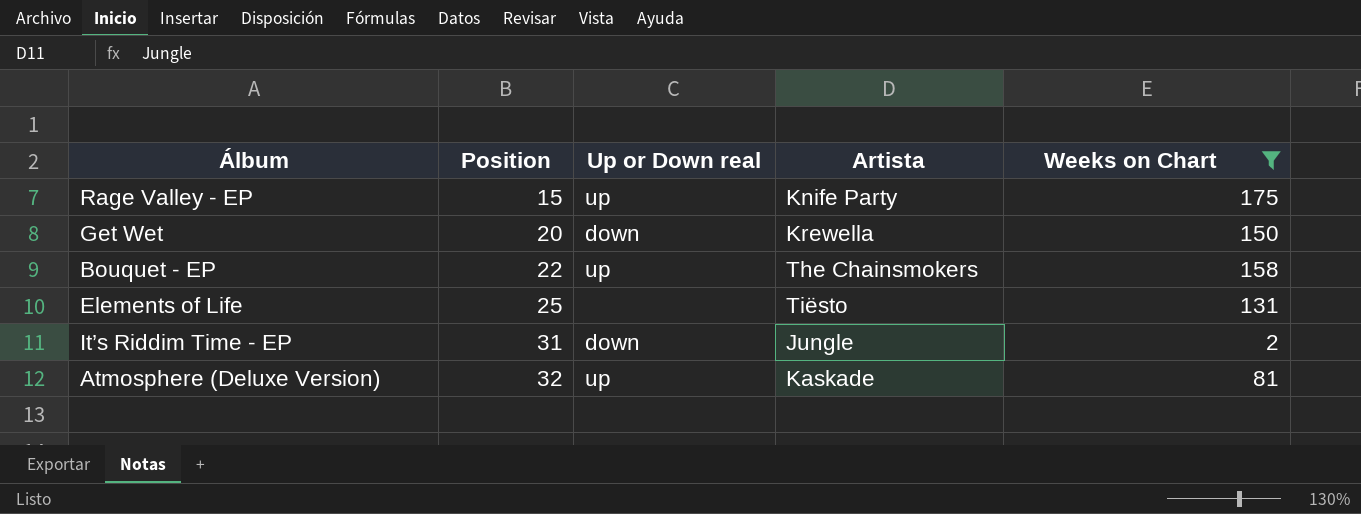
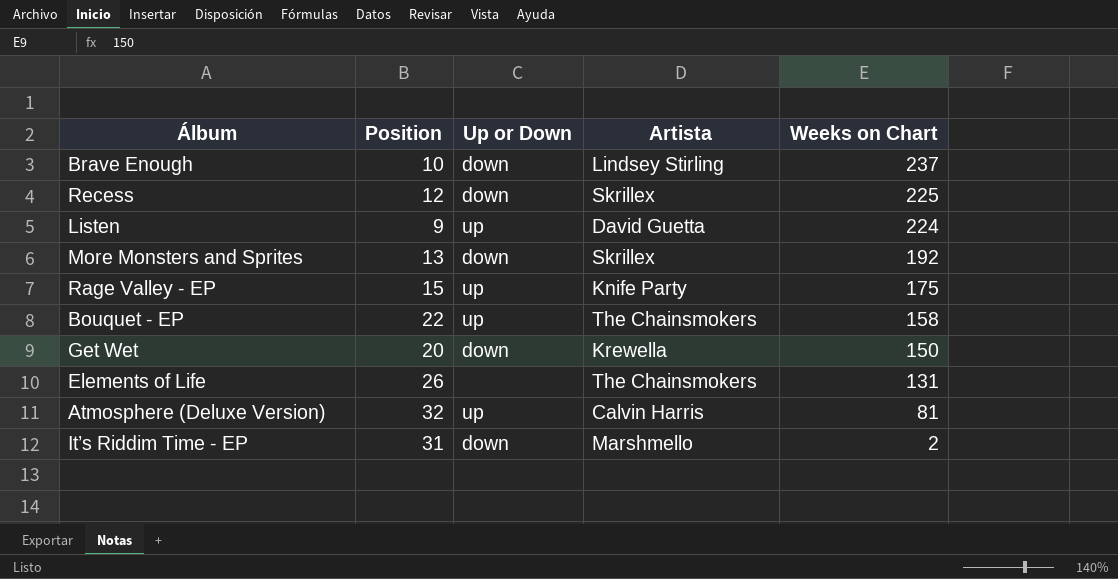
filter: Weeks on Chart <= 175 -> none
row order: Position ascending -> Weeks on Chart descending
column name: Up or Down real -> Up or Down
Elements of Life | Position: 25 -> 26
Elements of Life | Artista: Tiësto -> The Chainsmokers
Atmosphere (Deluxe Version) | Artista: Kaskade -> Calvin Harris
It’s Riddim Time - EP | Artista: Jungle -> Marshmello

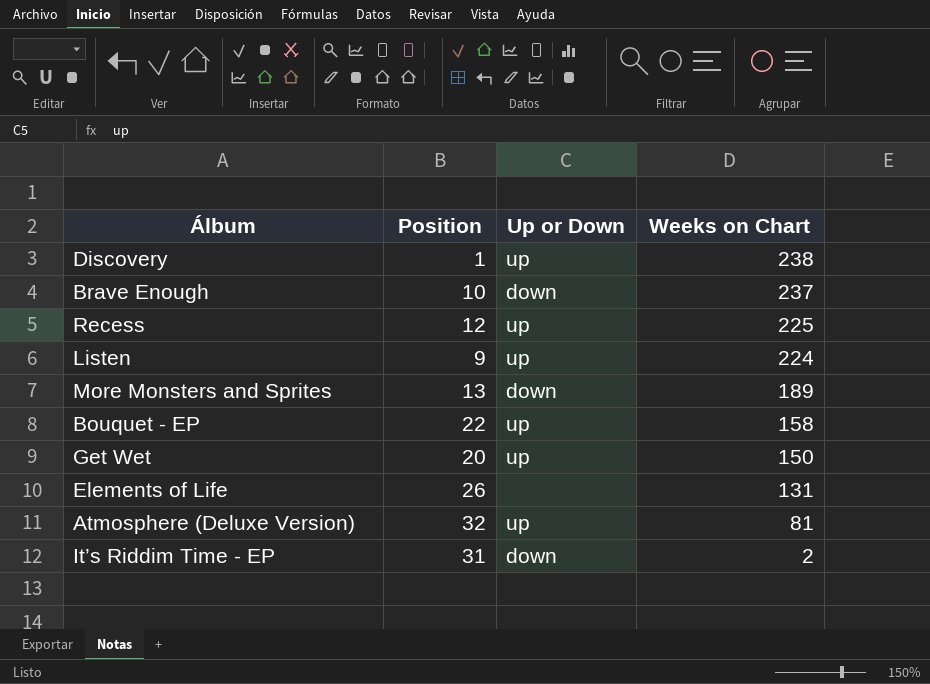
column Artista | position: 4 -> none
row Rage Valley - EP: 15 | up | Knife Party | 175 -> none
row Discovery: none -> 1 | up | 238
Recess | Up or Down: down -> up
More Monsters and Sprites | Weeks on Chart: 192 -> 189
Get Wet | Up or Down: down -> up

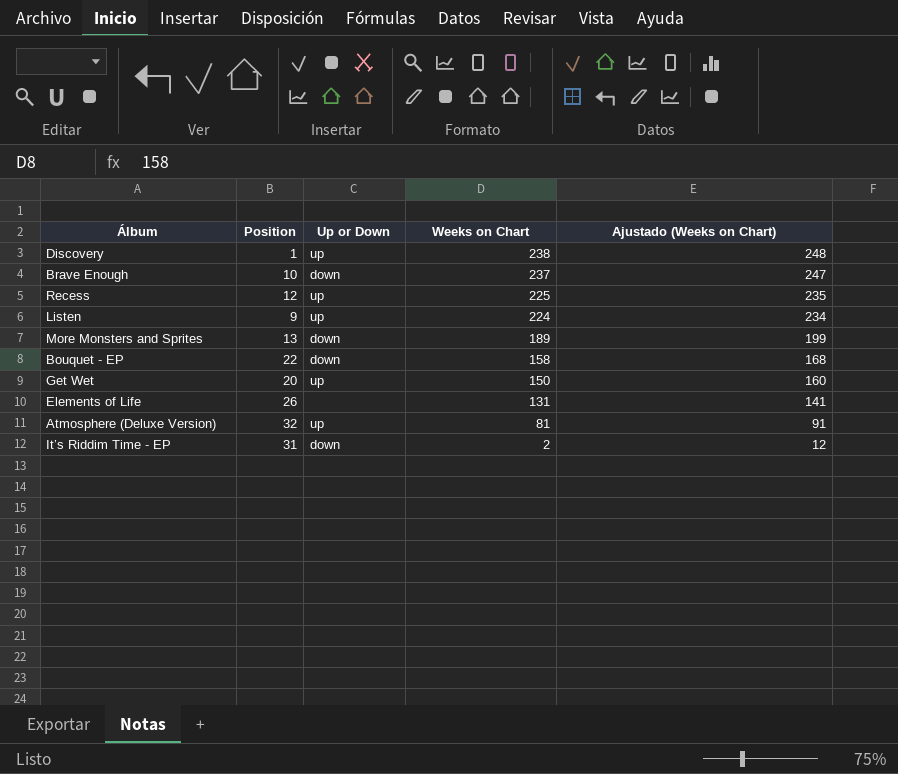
column Ajustado (Weeks on Chart) | formula: none -> [Weeks on Chart] + 10
Bouquet - EP | Up or Down: up -> down

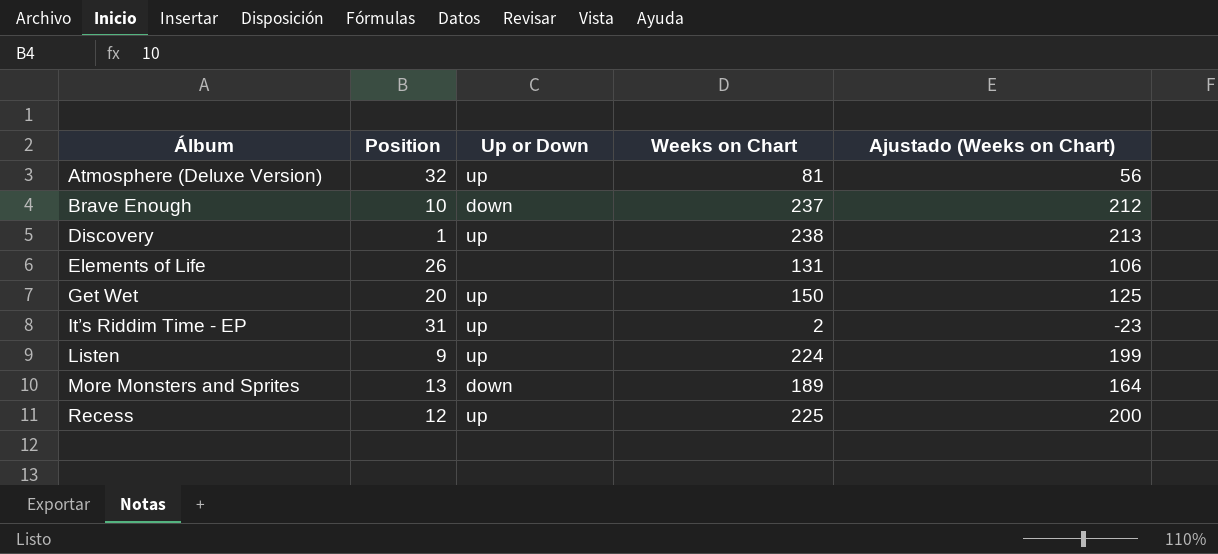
row order: Weeks on Chart descending -> Álbum ascending
column Ajustado (Weeks on Chart) | formula: [Weeks on Chart] + 10 -> [Weeks on Chart] - 25
row Bouquet - EP: 22 | down | 158 | 168 -> none
It’s Riddim Time - EP | Up or Down: down -> up

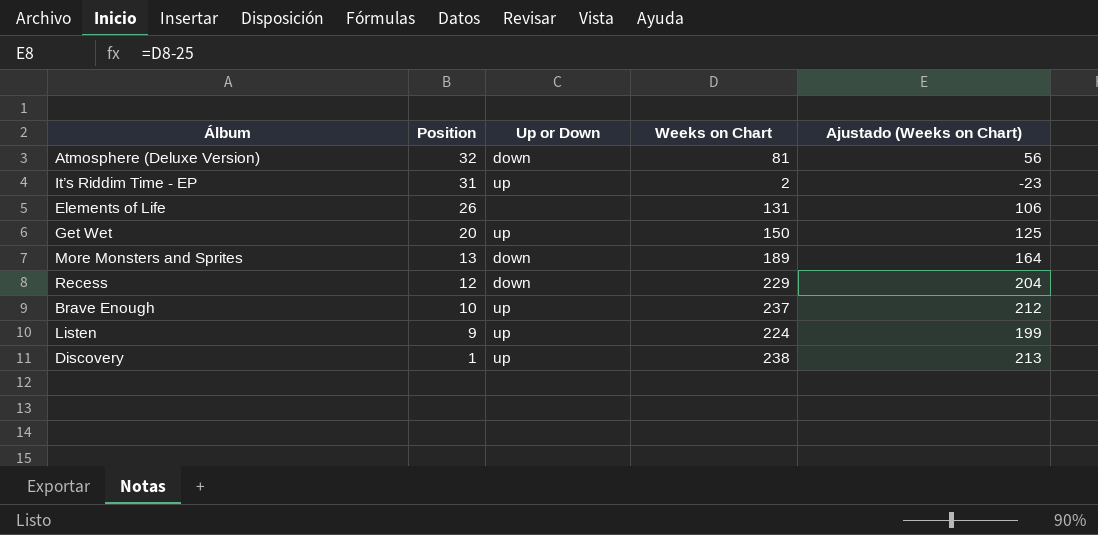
row order: Álbum ascending -> Position descending
Atmosphere (Deluxe Version) | Up or Down: up -> down
Recess | Up or Down: up -> down
Recess | Weeks on Chart: 225 -> 229
Recess | Ajustado (Weeks on Chart): 200 -> 204
Brave Enough | Up or Down: down -> up

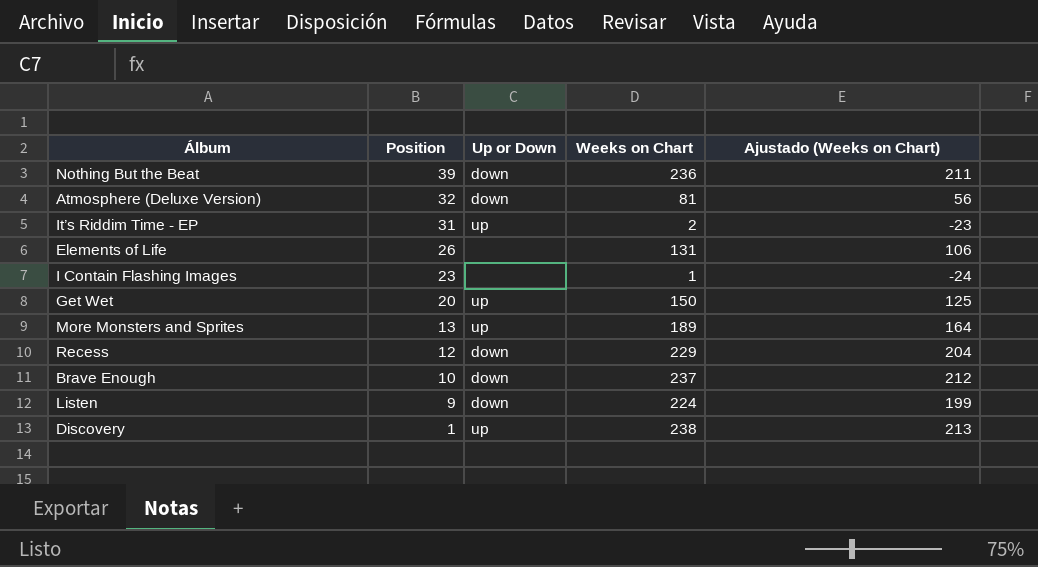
row Nothing But the Beat: none -> 39 | down | 236 | 211
row I Contain Flashing Images: none -> 23 | none | 1 | -24
More Monsters and Sprites | Up or Down: down -> up
Brave Enough | Up or Down: up -> down
Listen | Up or Down: up -> down

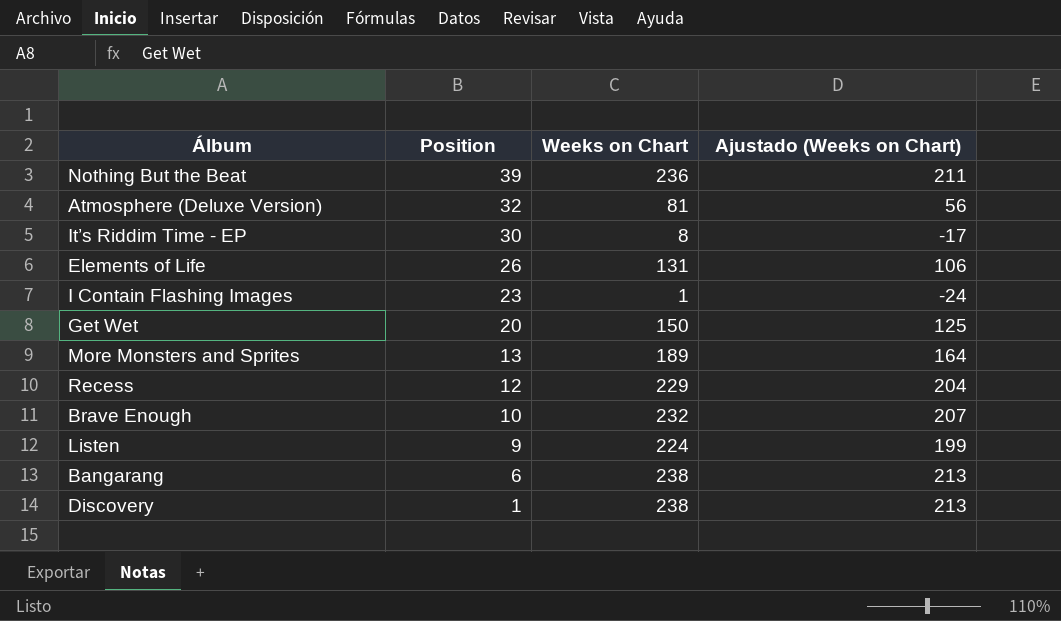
column Up or Down | position: 3 -> none
It’s Riddim Time - EP | Position: 31 -> 30
It’s Riddim Time - EP | Weeks on Chart: 2 -> 8
It’s Riddim Time - EP | Ajustado (Weeks on Chart): -23 -> -17
Brave Enough | Weeks on Chart: 237 -> 232
Brave Enough | Ajustado (Weeks on Chart): 212 -> 207
row Bangarang: none -> 6 | 238 | 213

